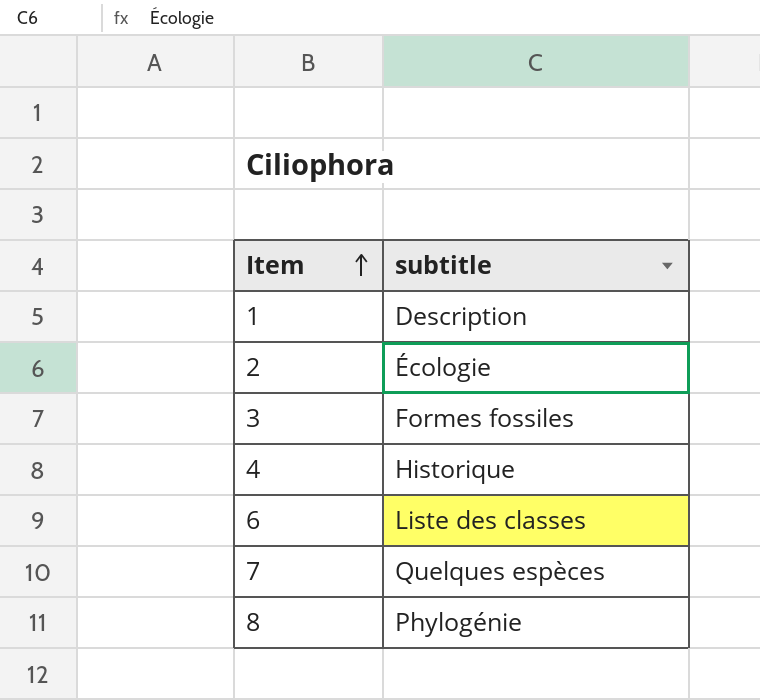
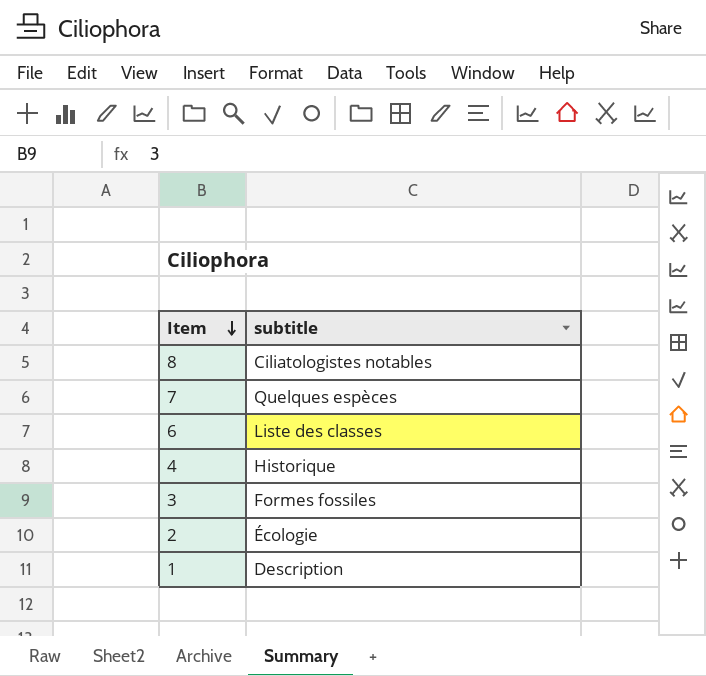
row order: Item ascending -> Item descending
8 | subtitle: Phylogénie -> Ciliatologistes notables

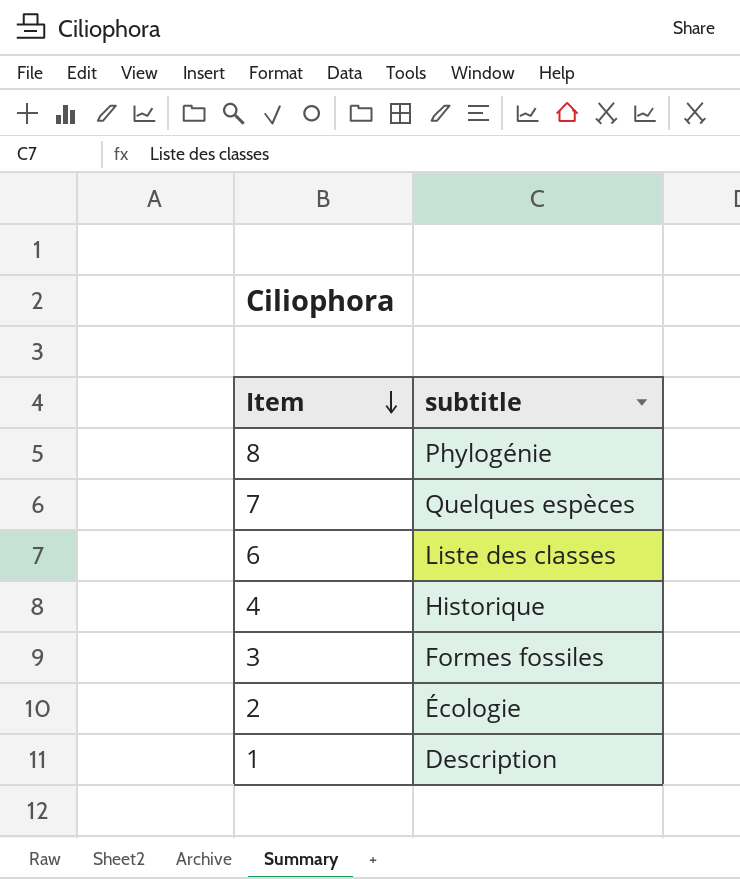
8 | subtitle: Ciliatologistes notables -> Phylogénie

